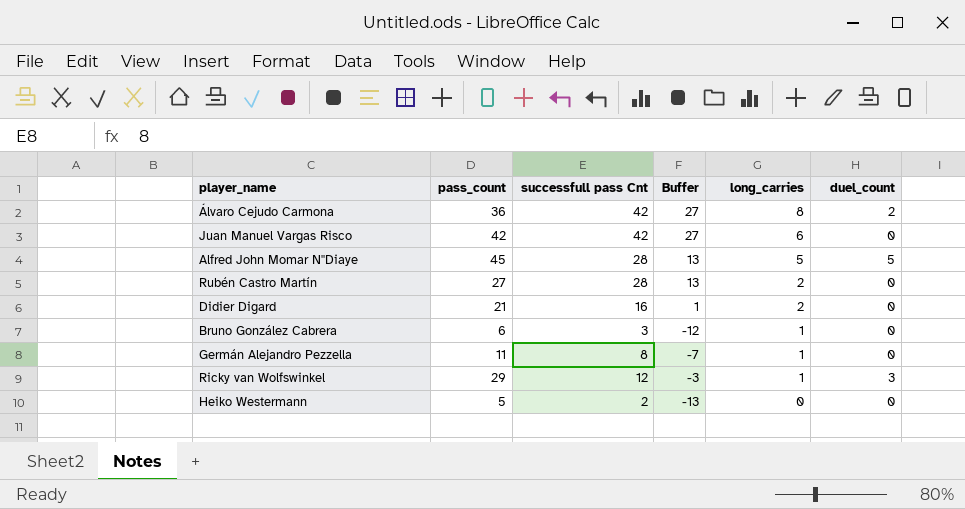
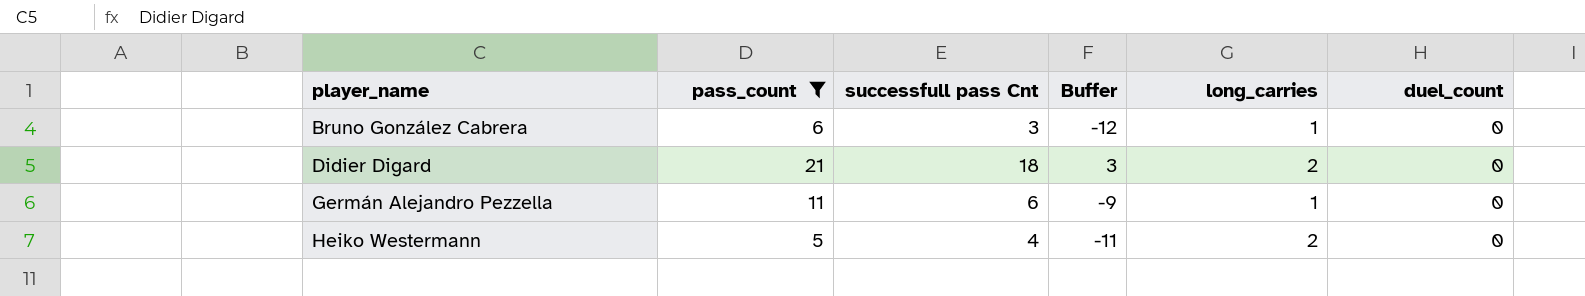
filter: none -> pass_count <= 21
row order: long_carries descending -> player_name ascending
Didier Digard | successfull pass Cnt: 16 -> 18
Didier Digard | Buffer: 1 -> 3
Germán Alejandro Pezzella | successfull pass Cnt: 8 -> 6
Germán Alejandro Pezzella | Buffer: -7 -> -9
Heiko Westermann | successfull pass Cnt: 2 -> 4
Heiko Westermann | Buffer: -13 -> -11
Heiko Westermann | long_carries: 0 -> 2

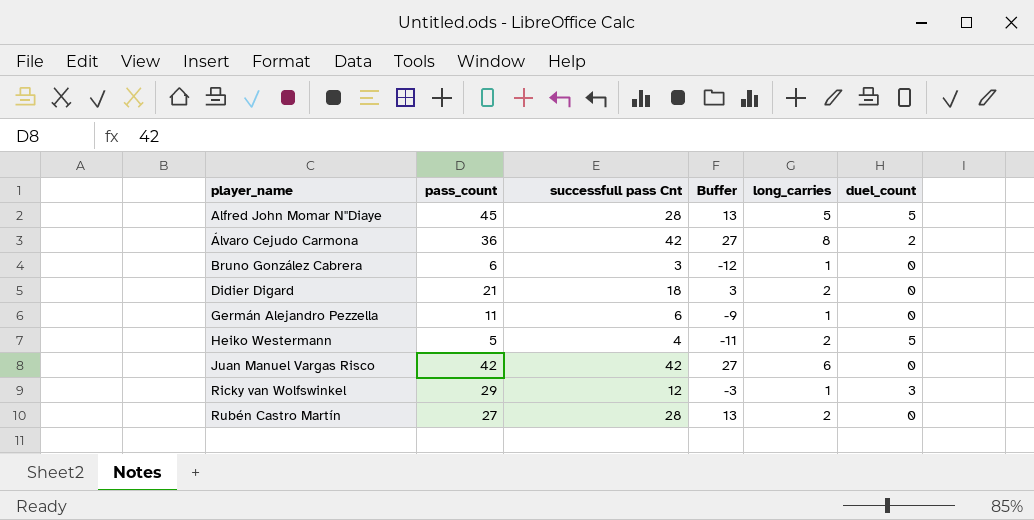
filter: pass_count <= 21 -> none
Heiko Westermann | duel_count: 0 -> 5

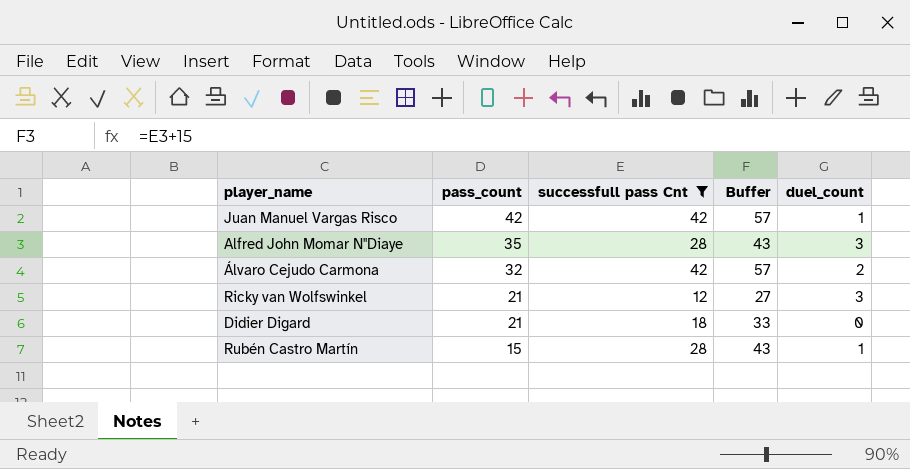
filter: none -> successfull pass Cnt >= 12
row order: player_name ascending -> pass_count descending
column long_carries | position: 5 -> none
column Buffer | formula: [successfull pass Cnt] - 15 -> [successfull pass Cnt] + 15
Juan Manuel Vargas Risco | duel_count: 0 -> 1
Alfred John Momar N''Diaye | pass_count: 45 -> 35
Alfred John Momar N''Diaye | duel_count: 5 -> 3
Álvaro Cejudo Carmona | pass_count: 36 -> 32
Ricky van Wolfswinkel | pass_count: 29 -> 21
Rubén Castro Martín | pass_count: 27 -> 15
Rubén Castro Martín | duel_count: 0 -> 1

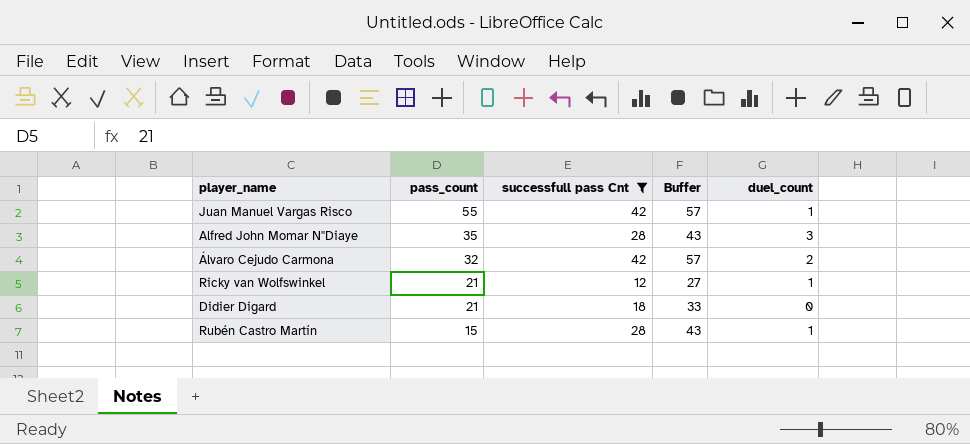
Juan Manuel Vargas Risco | pass_count: 42 -> 55
Ricky van Wolfswinkel | duel_count: 3 -> 1

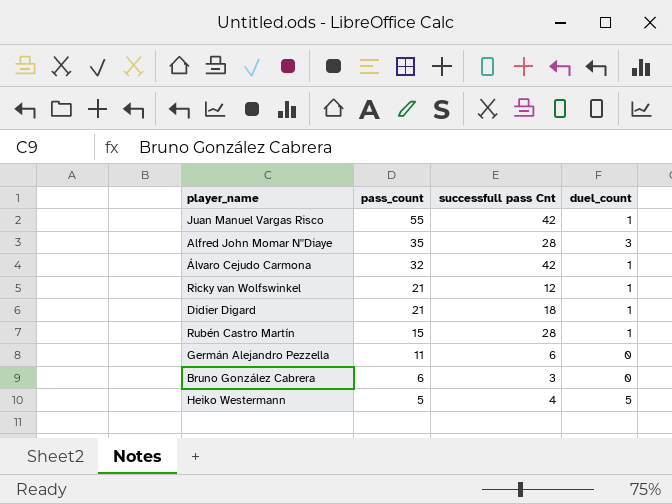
filter: successfull pass Cnt >= 12 -> none
column Buffer | formula: [successfull pass Cnt] + 15 -> none
Álvaro Cejudo Carmona | duel_count: 2 -> 1
Didier Digard | duel_count: 0 -> 1

